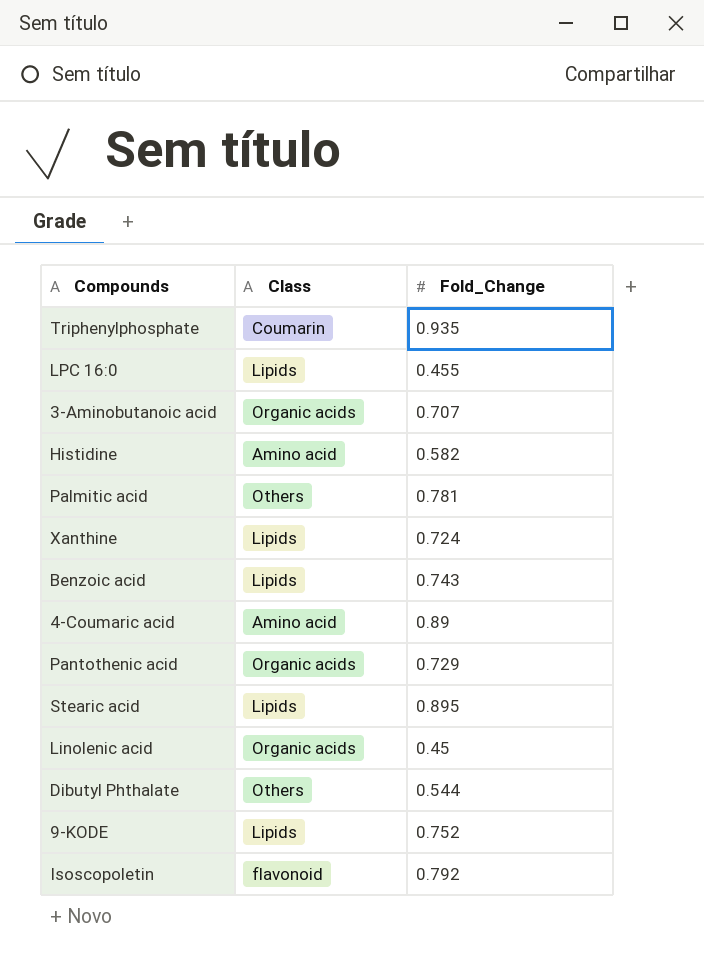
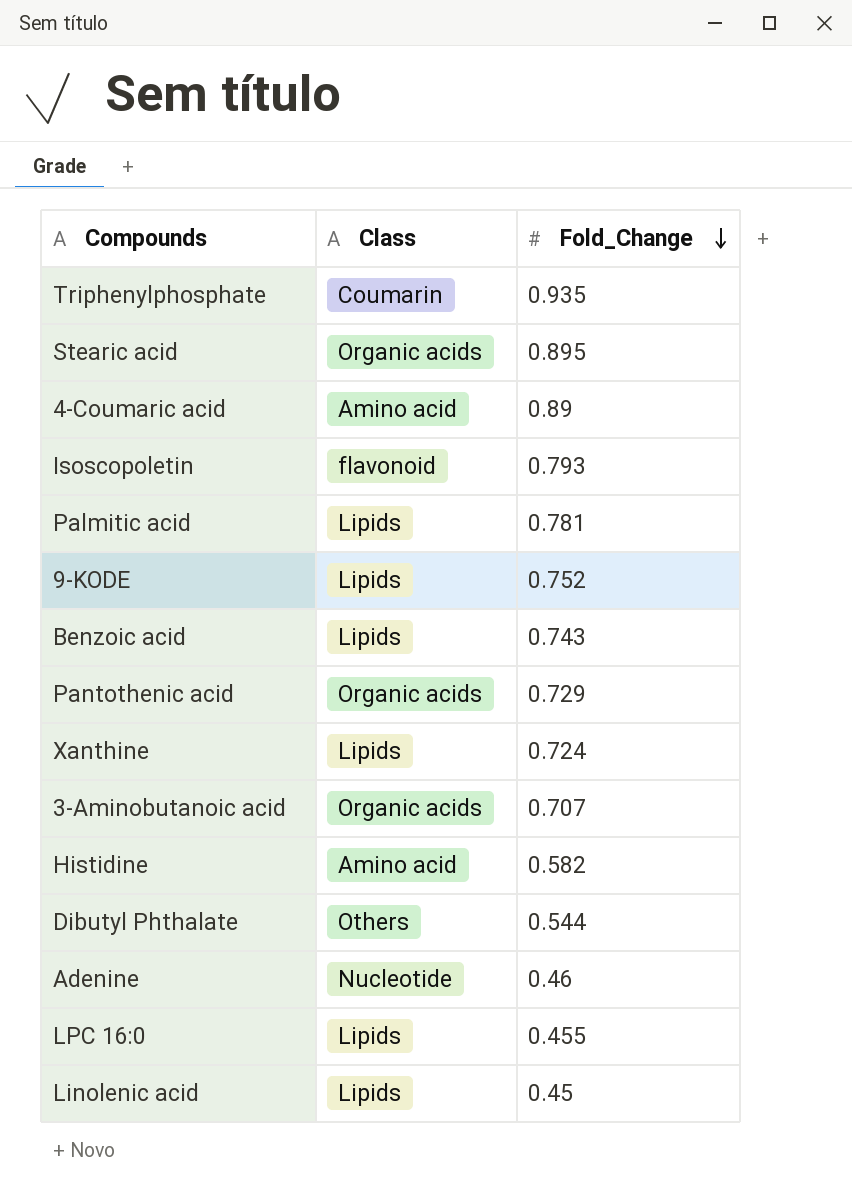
row order: none -> Fold_Change descending
Stearic acid | Class: Lipids -> Organic acids
Isoscopoletin | Fold_Change: 0.792 -> 0.793
Palmitic acid | Class: Others -> Lipids
row Adenine: none -> Nucleotide | 0.46
Linolenic acid | Class: Organic acids -> Lipids

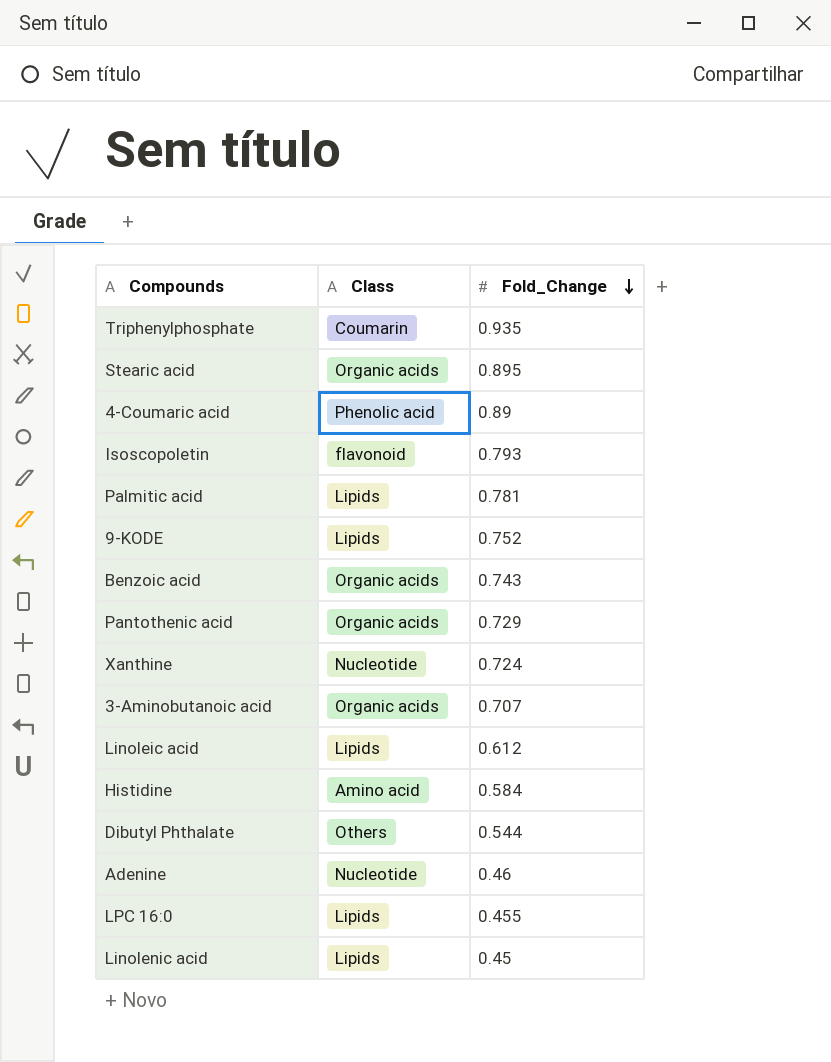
4-Coumaric acid | Class: Amino acid -> Phenolic acid
Benzoic acid | Class: Lipids -> Organic acids
Xanthine | Class: Lipids -> Nucleotide
row Linoleic acid: none -> Lipids | 0.612
Histidine | Fold_Change: 0.582 -> 0.584

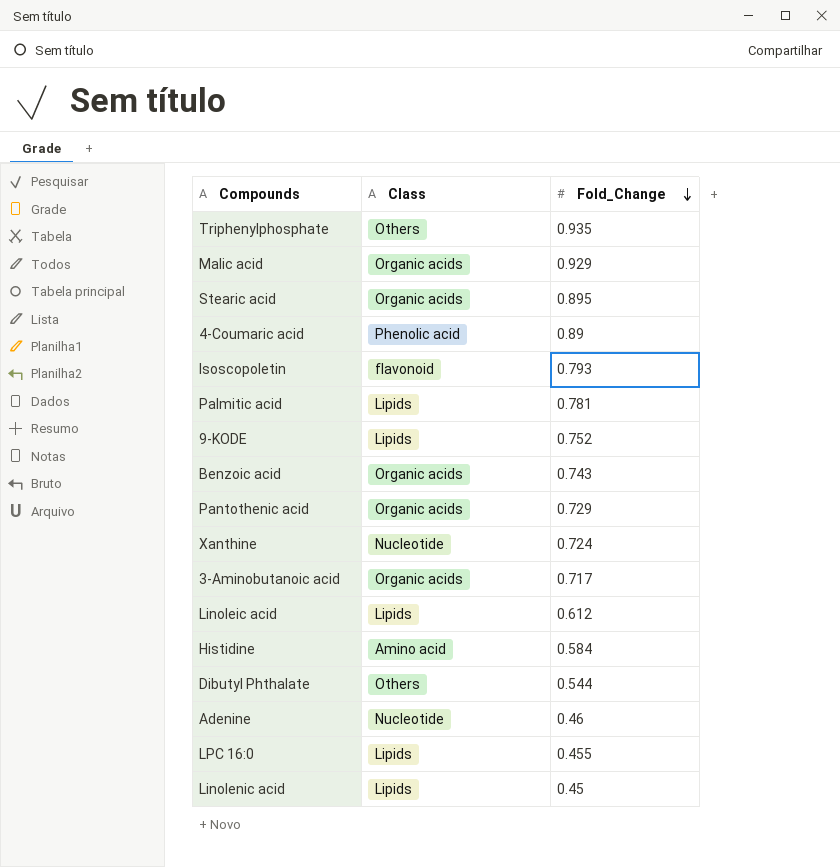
Triphenylphosphate | Class: Coumarin -> Others
row Malic acid: none -> Organic acids | 0.929
3-Aminobutanoic acid | Fold_Change: 0.707 -> 0.717

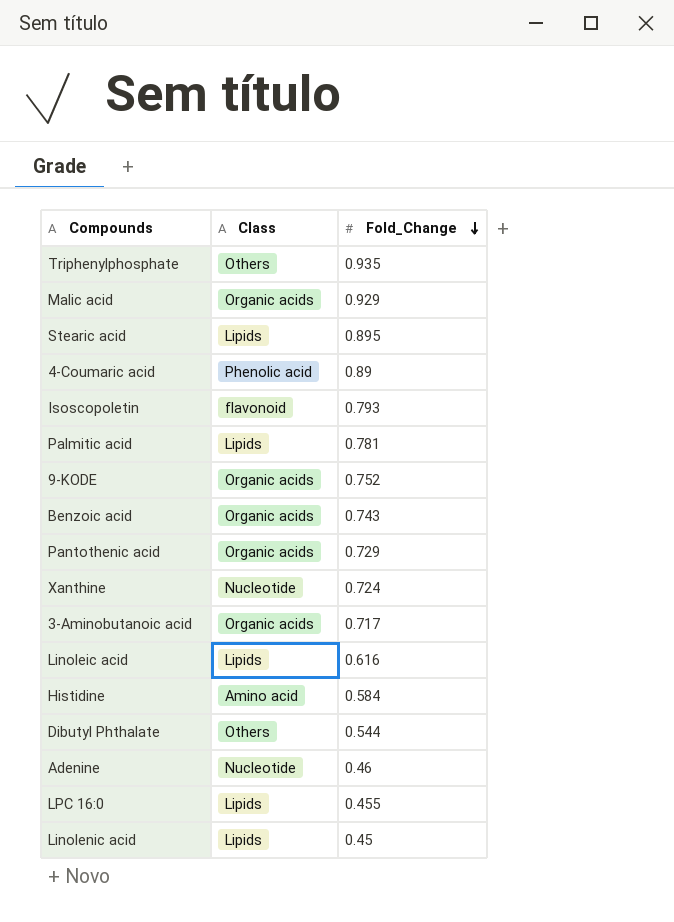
Stearic acid | Class: Organic acids -> Lipids
9-KODE | Class: Lipids -> Organic acids
Linoleic acid | Fold_Change: 0.612 -> 0.616

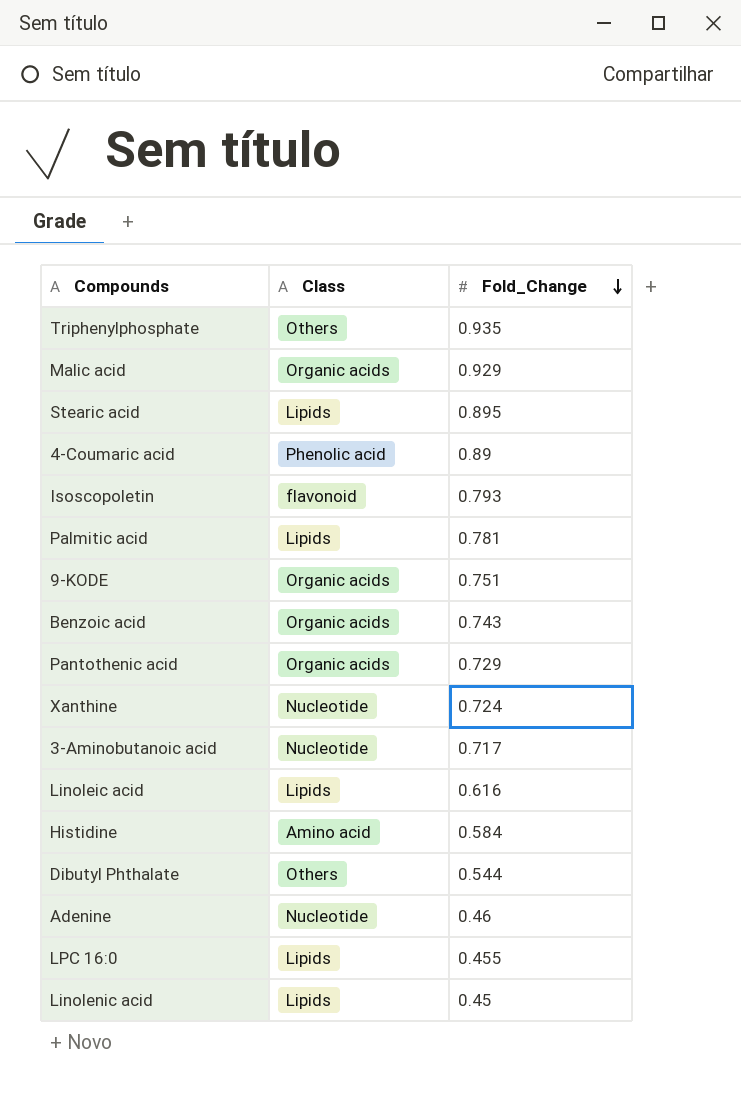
9-KODE | Fold_Change: 0.752 -> 0.751
3-Aminobutanoic acid | Class: Organic acids -> Nucleotide

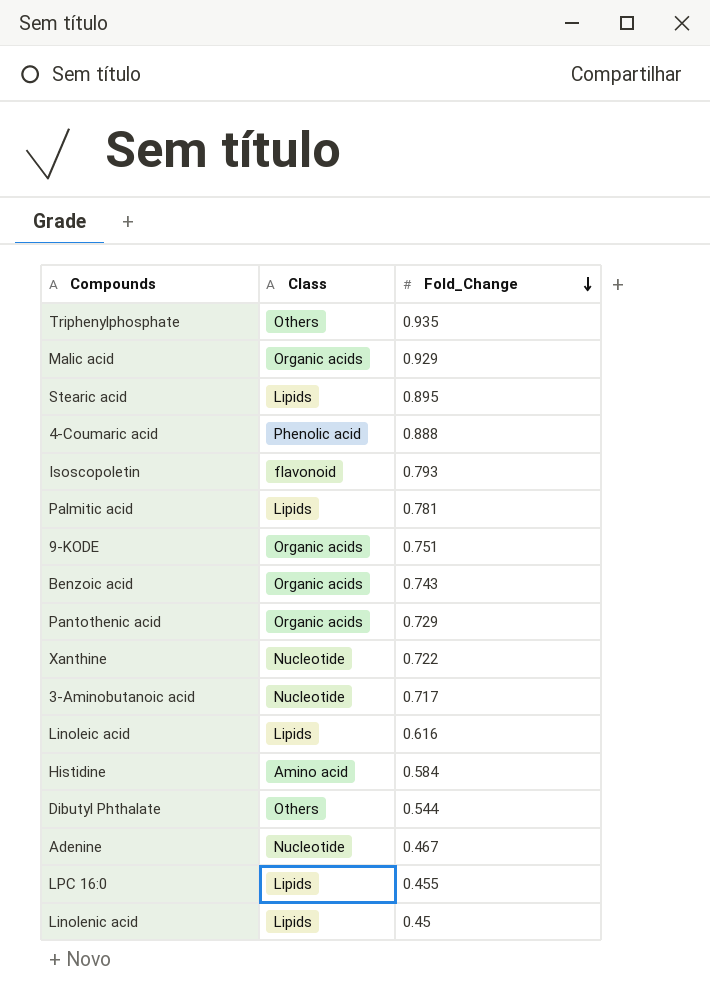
4-Coumaric acid | Fold_Change: 0.89 -> 0.888
Xanthine | Fold_Change: 0.724 -> 0.722
Adenine | Fold_Change: 0.46 -> 0.467

